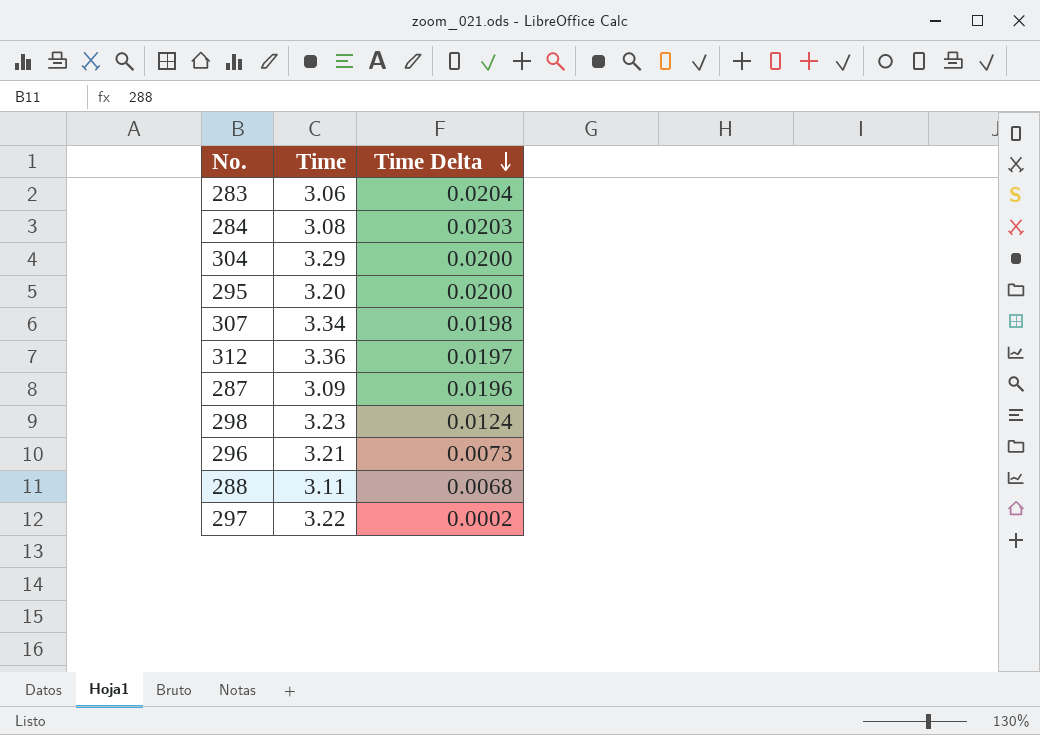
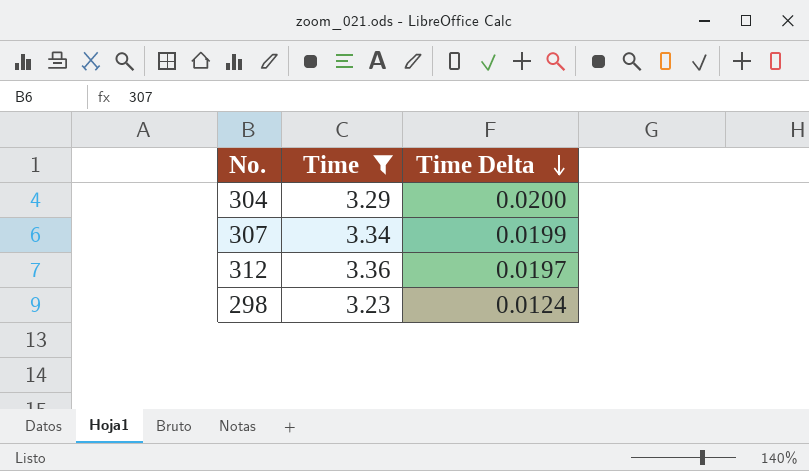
filter: none -> Time >= 3.23
307 | Time Delta: 0.0198 -> 0.0199

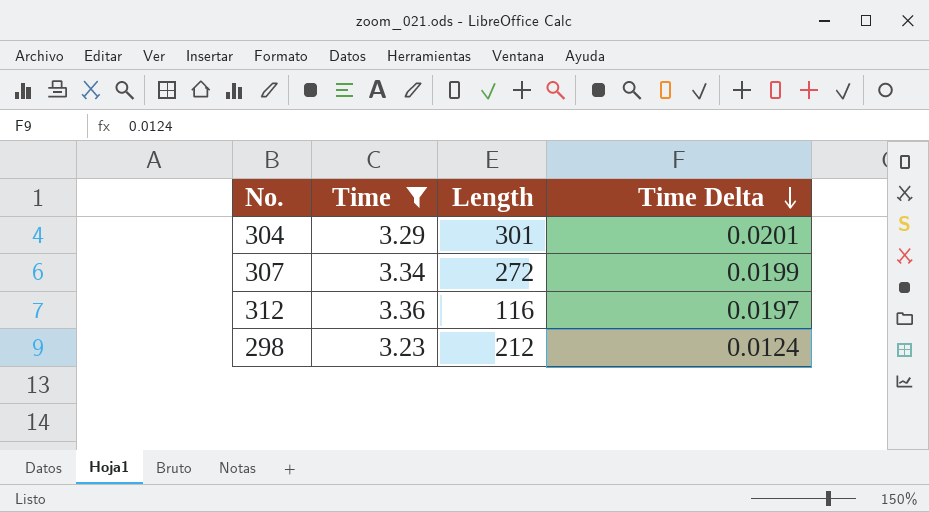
column Length | position: none -> 3
304 | Time Delta: 0.0200 -> 0.0201

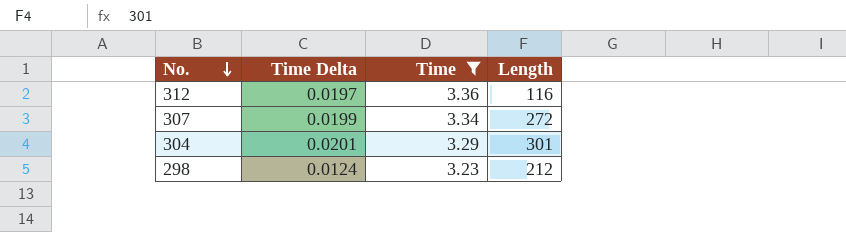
row order: Time Delta descending -> No. descending
column Time Delta | position: 4 -> 2

